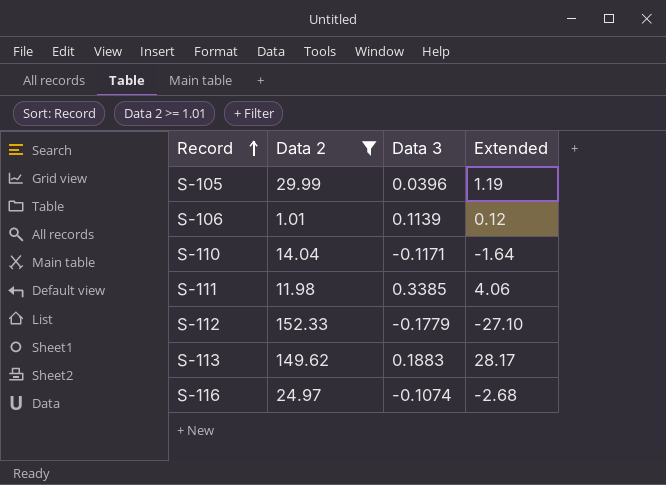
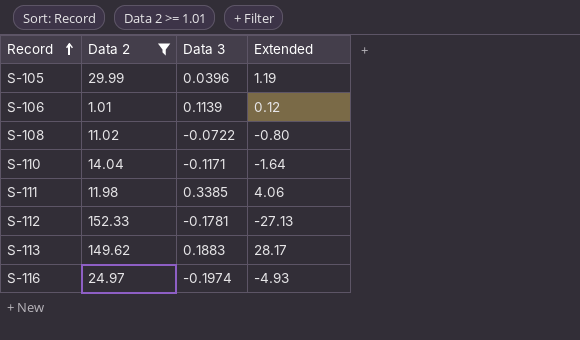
row S-108: none -> 11.02 | -0.0722 | -0.80
S-112 | Data 3: -0.1779 -> -0.1781
S-112 | Extended: -27.10 -> -27.13
S-116 | Data 3: -0.1074 -> -0.1974
S-116 | Extended: -2.68 -> -4.93

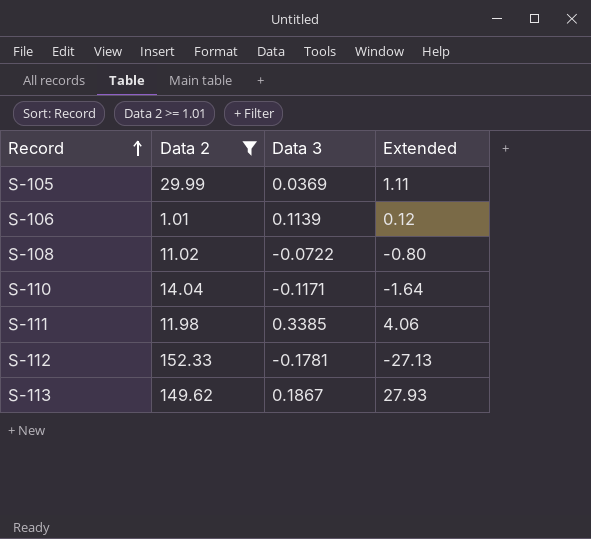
row S-116: 24.97 | -0.1974 | -4.93 -> none
S-105 | Data 3: 0.0396 -> 0.0369
S-105 | Extended: 1.19 -> 1.11
S-113 | Data 3: 0.1883 -> 0.1867
S-113 | Extended: 28.17 -> 27.93

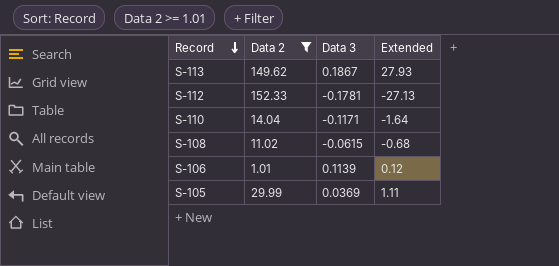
row order: Record ascending -> Record descending
row S-111: 11.98 | 0.3385 | 4.06 -> none
S-108 | Data 3: -0.0722 -> -0.0615
S-108 | Extended: -0.80 -> -0.68

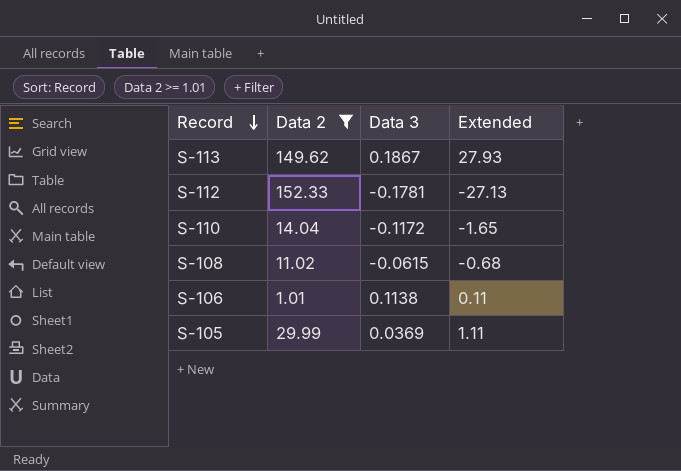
S-110 | Data 3: -0.1171 -> -0.1172
S-110 | Extended: -1.64 -> -1.65
S-106 | Data 3: 0.1139 -> 0.1138
S-106 | Extended: 0.12 -> 0.11

